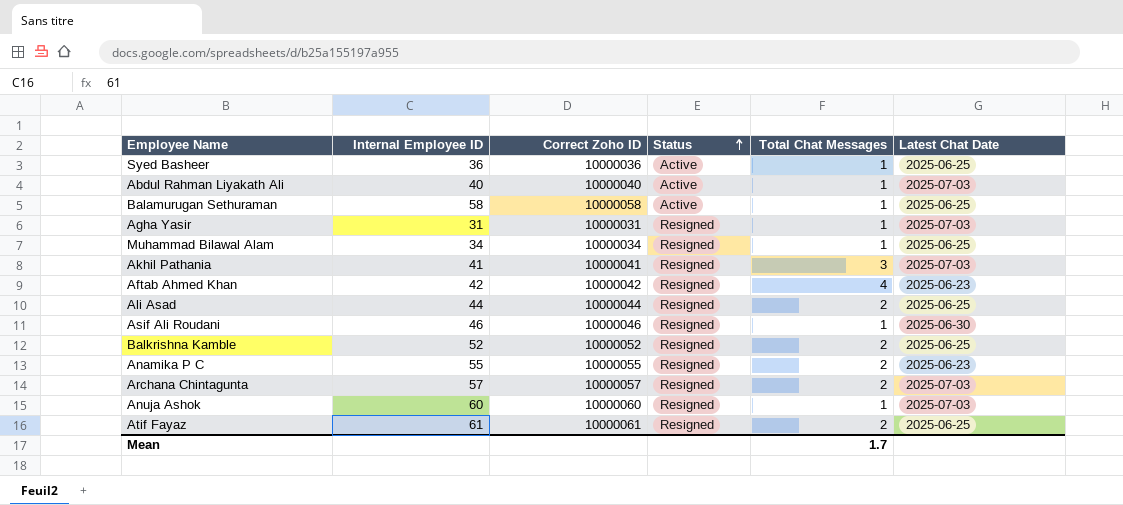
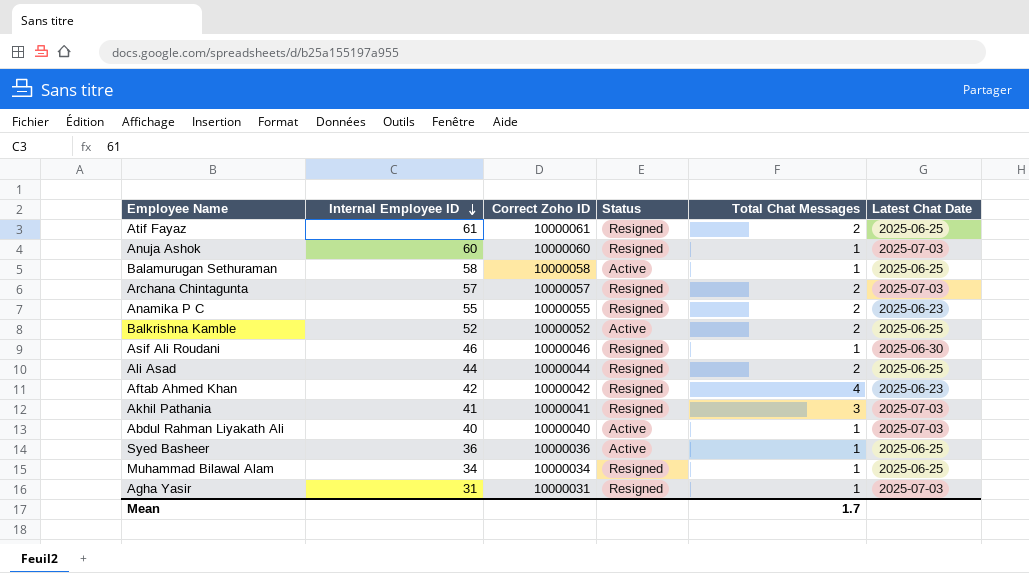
row order: Status ascending -> Internal Employee ID descending
Balkrishna Kamble | Status: Resigned -> Active

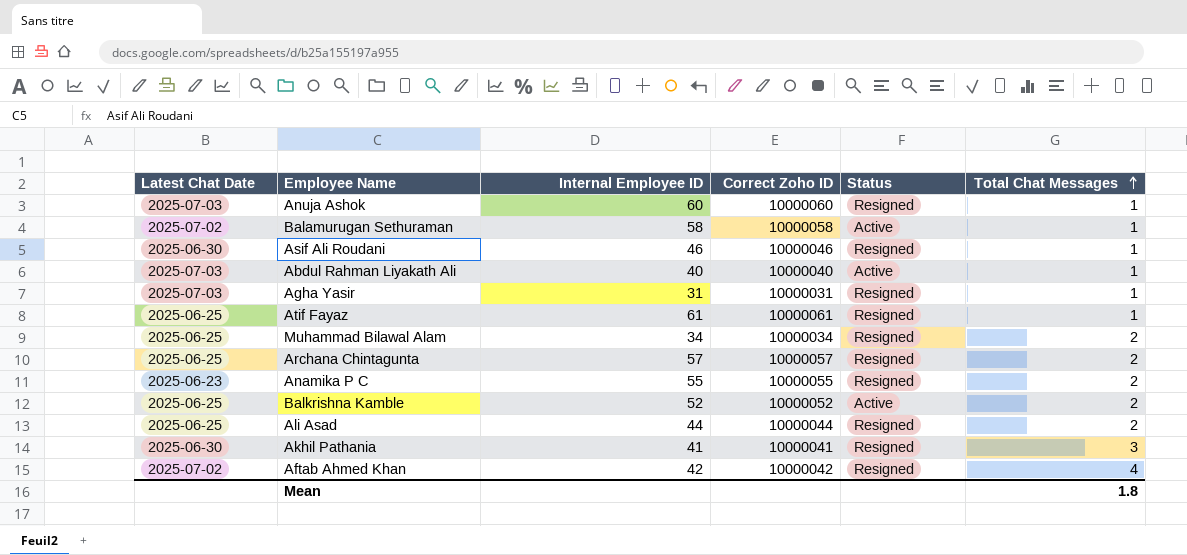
row order: Internal Employee ID descending -> Total Chat Messages ascending
column Latest Chat Date | position: 6 -> 1
row Syed Basheer: 36 | 10000036 | Active | 1 | 2025-06-25 -> none
Balamurugan Sethuraman | Latest Chat Date: 2025-06-25 -> 2025-07-02
Atif Fayaz | Total Chat Messages: 2 -> 1
Muhammad Bilawal Alam | Total Chat Messages: 1 -> 2
Archana Chintagunta | Latest Chat Date: 2025-07-03 -> 2025-06-25
Akhil Pathania | Latest Chat Date: 2025-07-03 -> 2025-06-30
Aftab Ahmed Khan | Latest Chat Date: 2025-06-23 -> 2025-07-02
Mean | Total Chat Messages: 1.7 -> 1.8

